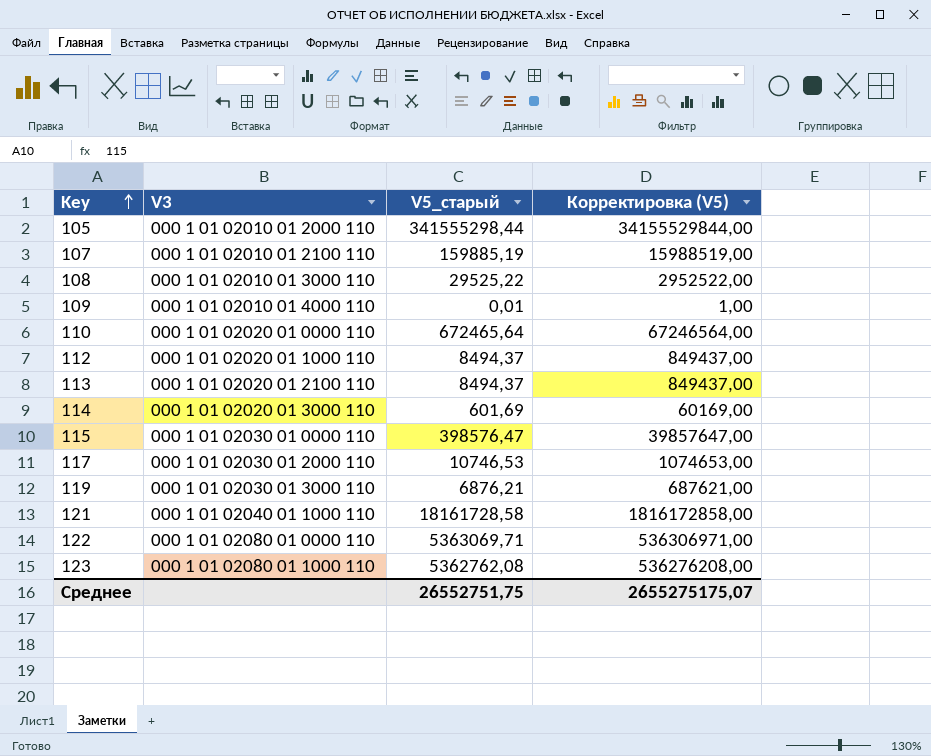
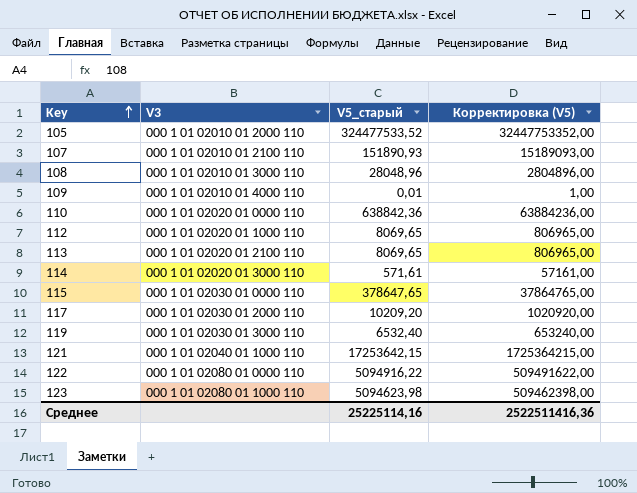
105 | V5_старый: 341555298,44 -> 324477533,52
105 | Корректировка (V5): 34155529844,00 -> 32447753352,00
107 | V5_старый: 159885,19 -> 151890,93
107 | Корректировка (V5): 15988519,00 -> 15189093,00
108 | V5_старый: 29525,22 -> 28048,96
108 | Корректировка (V5): 2952522,00 -> 2804896,00
110 | V5_старый: 672465,64 -> 638842,36
110 | Корректировка (V5): 67246564,00 -> 63884236,00
112 | V5_старый: 8494,37 -> 8069,65
112 | Корректировка (V5): 849437,00 -> 806965,00
113 | V5_старый: 8494,37 -> 8069,65
113 | Корректировка (V5): 849437,00 -> 806965,00
114 | V5_старый: 601,69 -> 571,61
114 | Корректировка (V5): 60169,00 -> 57161,00
115 | V5_старый: 398576,47 -> 378647,65
115 | Корректировка (V5): 39857647,00 -> 37864765,00
117 | V5_старый: 10746,53 -> 10209,20
117 | Корректировка (V5): 1074653,00 -> 1020920,00
119 | V5_старый: 6876,21 -> 6532,40
119 | Корректировка (V5): 687621,00 -> 653240,00
121 | V5_старый: 18161728,58 -> 17253642,15
121 | Корректировка (V5): 1816172858,00 -> 1725364215,00
122 | V5_старый: 5363069,71 -> 5094916,22
122 | Корректировка (V5): 536306971,00 -> 509491622,00
123 | V5_старый: 5362762,08 -> 5094623,98
123 | Корректировка (V5): 536276208,00 -> 509462398,00
Среднее | V5_старый: 26552751,75 -> 25225114,16
Среднее | Корректировка (V5): 2655275175,07 -> 2522511416,36

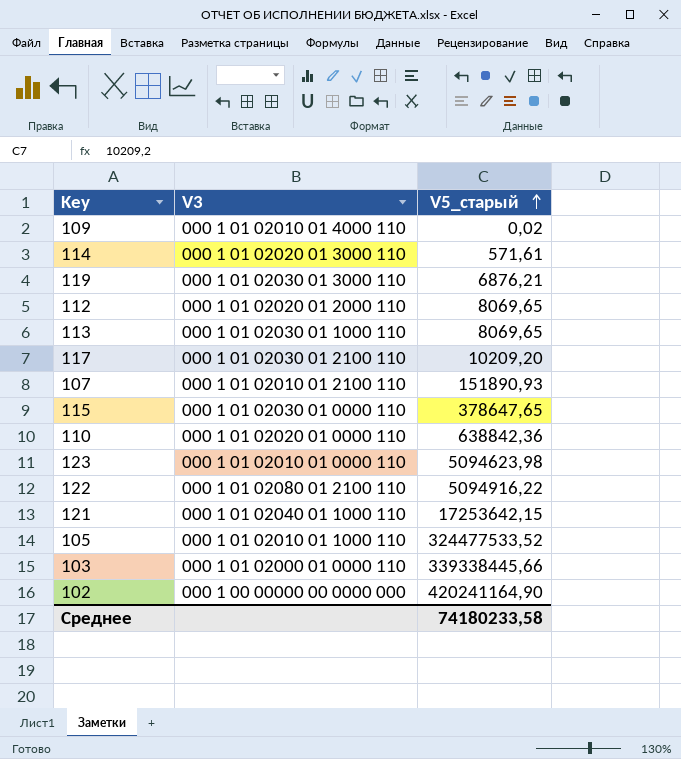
row order: Key ascending -> V5_старый ascending
column Корректировка (V5) | formula: [V5_старый] * 100 -> none
row 108: 000 1 01 02010 01 3000 110 | 28048,96 | 2804896,00 -> none
109 | V5_старый: 0,01 -> 0,02
119 | V5_старый: 6532,40 -> 6876,21
112 | V3: 000 1 01 02020 01 1000 110 -> 000 1 01 02020 01 2000 110
113 | V3: 000 1 01 02020 01 2100 110 -> 000 1 01 02030 01 1000 110
117 | V3: 000 1 01 02030 01 2000 110 -> 000 1 01 02030 01 2100 110
123 | V3: 000 1 01 02080 01 1000 110 -> 000 1 01 02010 01 0000 110
122 | V3: 000 1 01 02080 01 0000 110 -> 000 1 01 02080 01 2100 110
105 | V3: 000 1 01 02010 01 2000 110 -> 000 1 01 02010 01 1000 110
row 103: none -> 000 1 01 02000 01 0000 110 | 339338445,66
row 102: none -> 000 1 00 00000 00 0000 000 | 420241164,90
Среднее | V5_старый: 25225114,16 -> 74180233,58

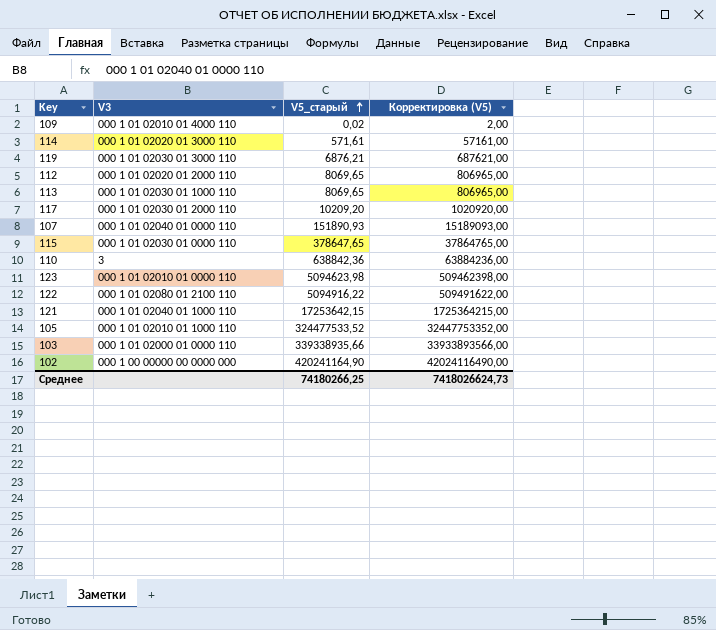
column Корректировка (V5) | formula: none -> [V5_старый] * 100
117 | V3: 000 1 01 02030 01 2100 110 -> 000 1 01 02030 01 2000 110
107 | V3: 000 1 01 02010 01 2100 110 -> 000 1 01 02040 01 0000 110
110 | V3: 000 1 01 02020 01 0000 110 -> 3
103 | V5_старый: 339338445,66 -> 339338935,66
Среднее | V5_старый: 74180233,58 -> 74180266,25

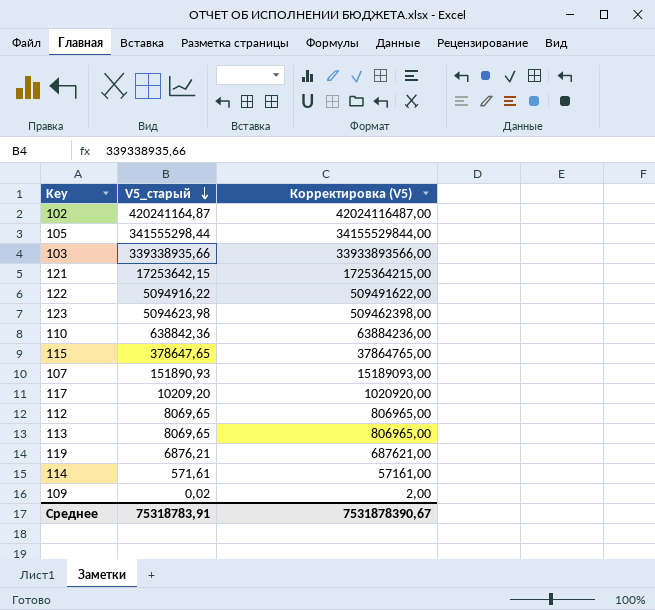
row order: V5_старый ascending -> V5_старый descending
column V3 | position: 2 -> none
102 | V5_старый: 420241164,90 -> 420241164,87
102 | Корректировка (V5): 42024116490,00 -> 42024116487,00
105 | V5_старый: 324477533,52 -> 341555298,44
105 | Корректировка (V5): 32447753352,00 -> 34155529844,00
Среднее | V5_старый: 74180266,25 -> 75318783,91
Среднее | Корректировка (V5): 7418026624,73 -> 7531878390,67

